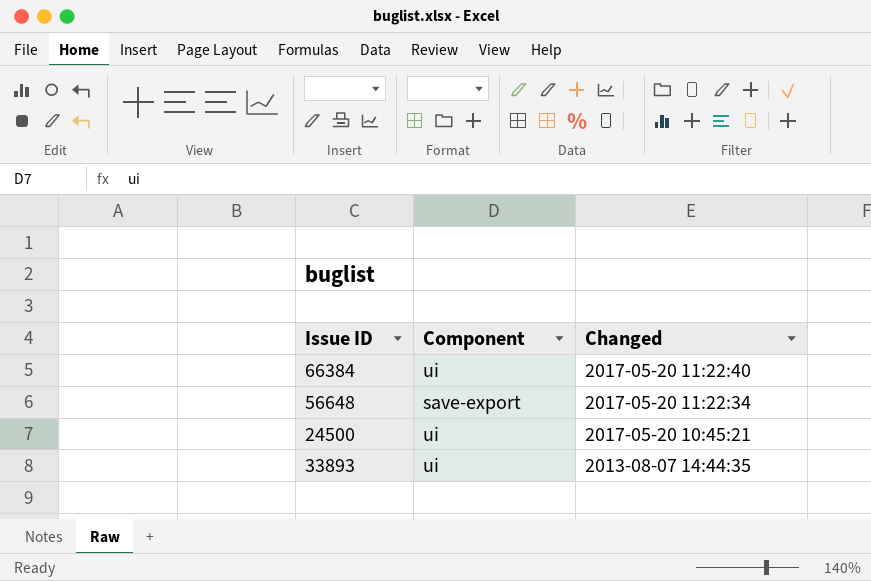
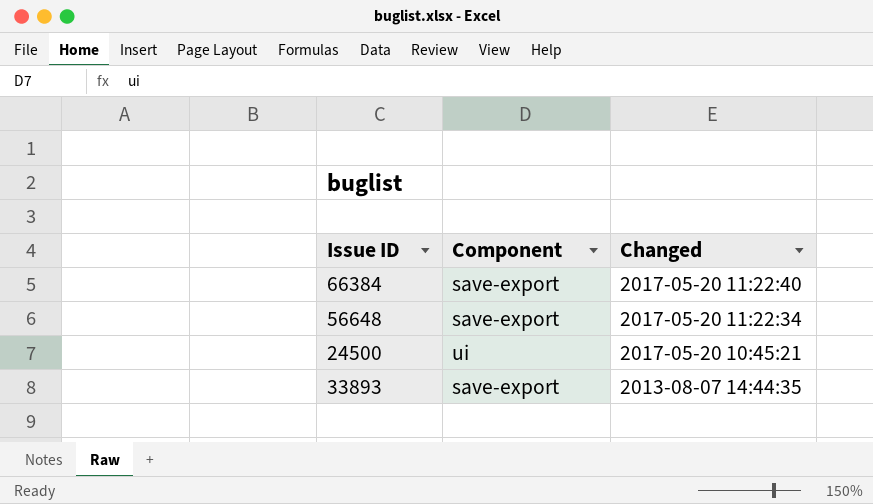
66384 | Component: ui -> save-export
33893 | Component: ui -> save-export

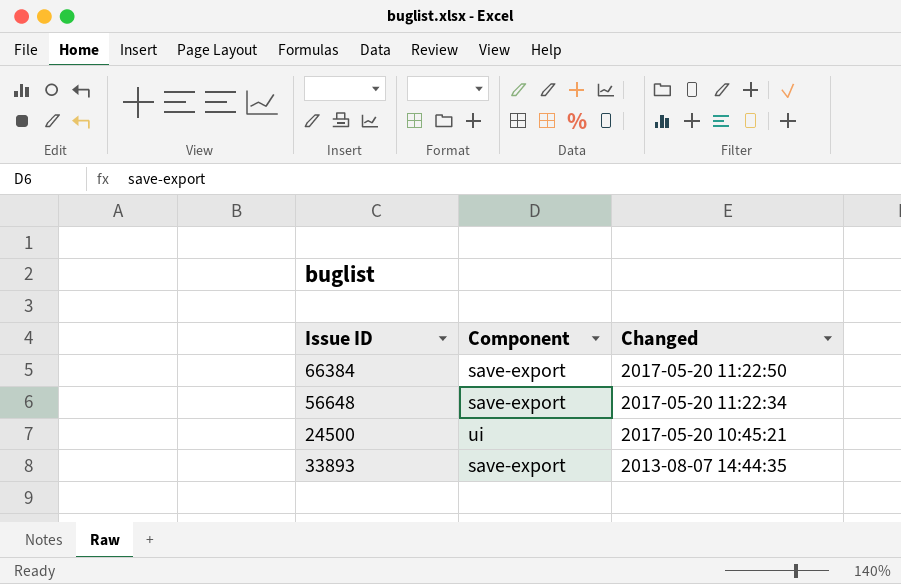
66384 | Changed: 2017-05-20 11:22:40 -> 2017-05-20 11:22:50

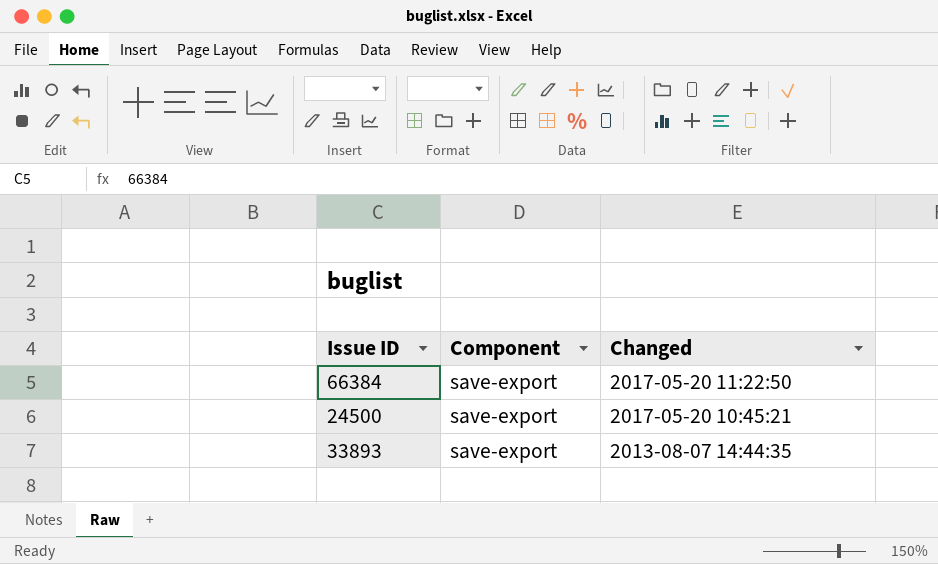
row 56648: save-export | 2017-05-20 11:22:34 -> none
24500 | Component: ui -> save-export

